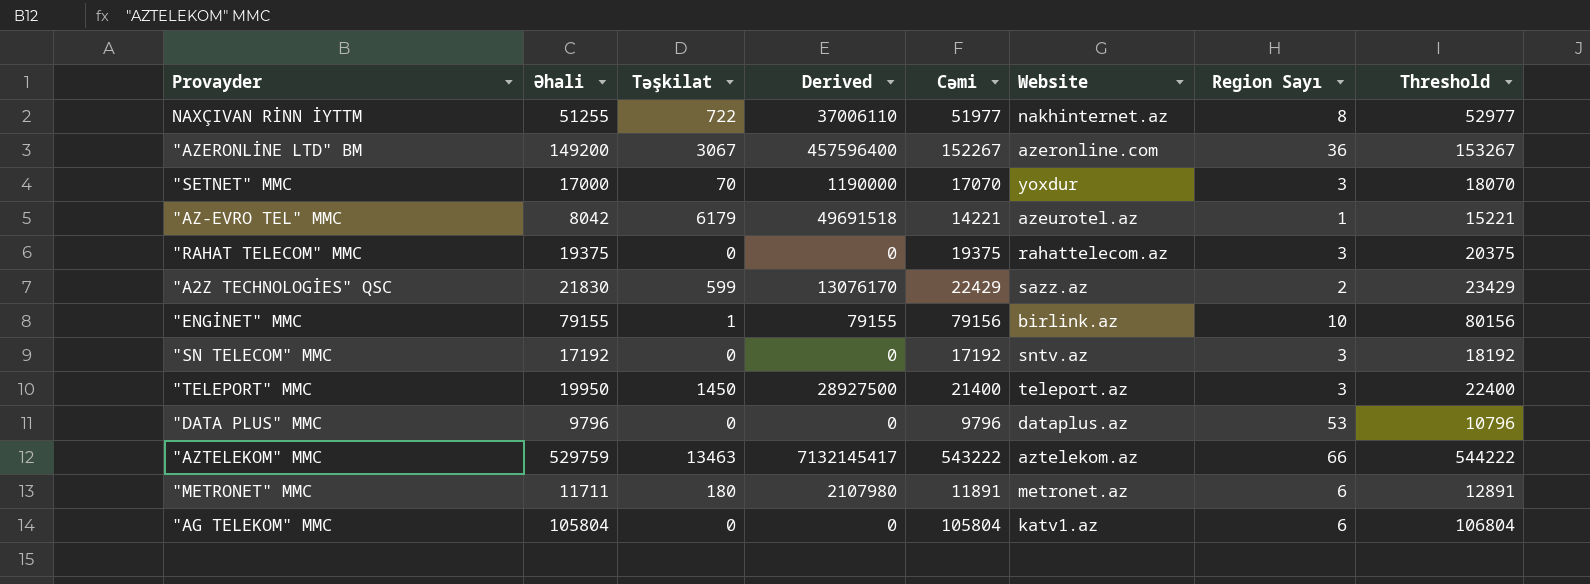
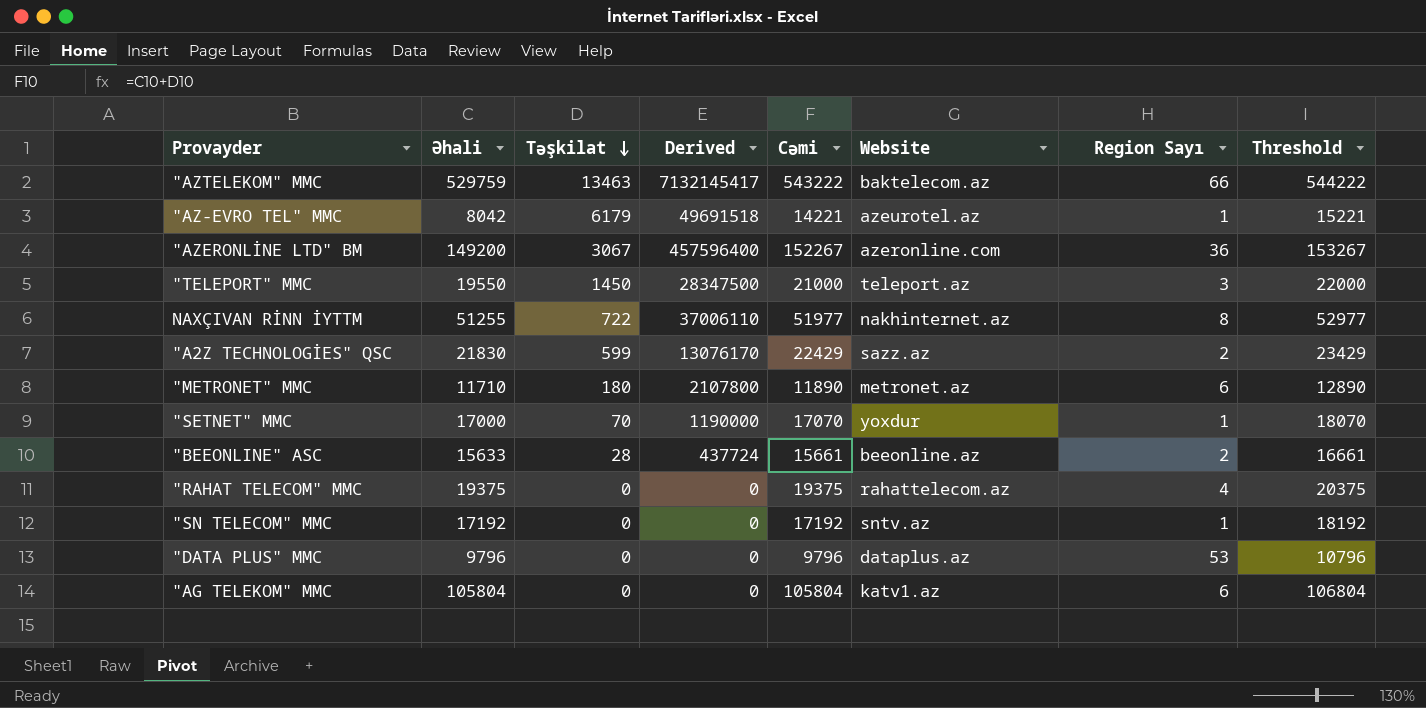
row order: none -> Təşkilat descending
row "ENGİNET" MMC: 79155 | 1 | 79155 | 79156 | birlink.az | 10 | 80156 -> none
"AZTELEKOM" MMC | Website: aztelekom.az -> baktelecom.az
"TELEPORT" MMC | Əhali: 19950 -> 19550
"TELEPORT" MMC | Derived: 28927500 -> 28347500
"TELEPORT" MMC | Cəmi: 21400 -> 21000
"TELEPORT" MMC | Threshold: 22400 -> 22000
"METRONET" MMC | Əhali: 11711 -> 11710
"METRONET" MMC | Derived: 2107980 -> 2107800
"METRONET" MMC | Cəmi: 11891 -> 11890
"METRONET" MMC | Threshold: 12891 -> 12890
"SETNET" MMC | Region Sayı: 3 -> 1
row "BEEONLINE" ASC: none -> 15633 | 28 | 437724 | 15661 | beeonline.az | 2 | 16661
"RAHAT TELECOM" MMC | Region Sayı: 3 -> 4
"SN TELECOM" MMC | Region Sayı: 3 -> 1

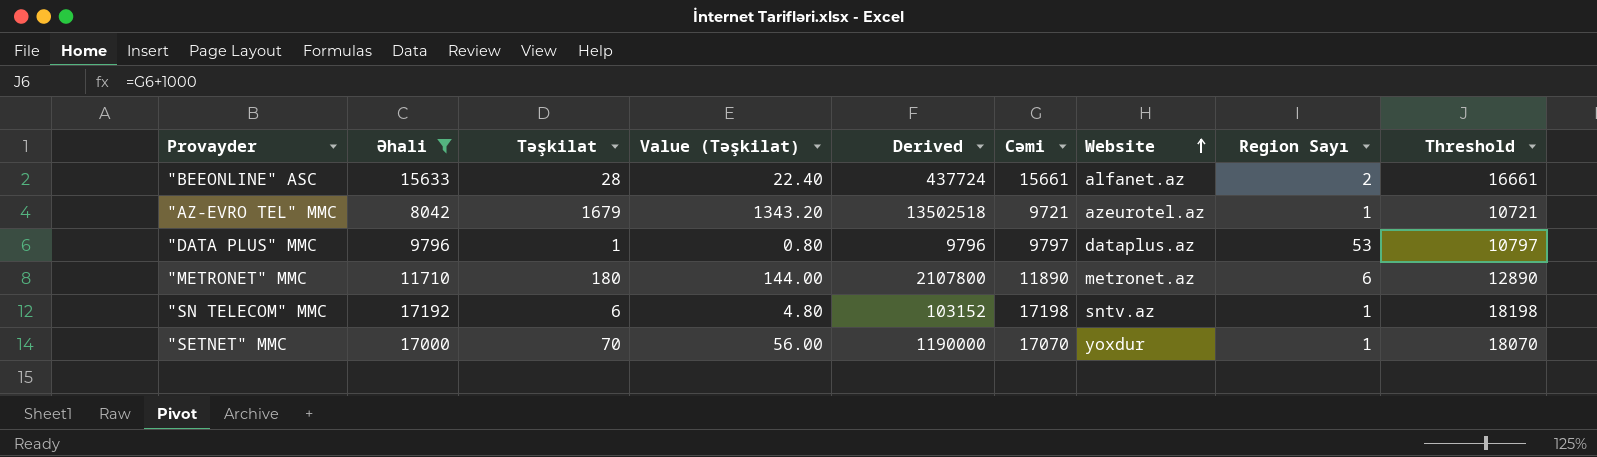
filter: none -> Əhali <= 17192
row order: Təşkilat descending -> Website ascending
column Value (Təşkilat) | formula: none -> [Təşkilat] * 0.8
"BEEONLINE" ASC | Website: beeonline.az -> alfanet.az
"AZ-EVRO TEL" MMC | Təşkilat: 6179 -> 1679
"AZ-EVRO TEL" MMC | Derived: 49691518 -> 13502518
"AZ-EVRO TEL" MMC | Cəmi: 14221 -> 9721
"AZ-EVRO TEL" MMC | Threshold: 15221 -> 10721
"DATA PLUS" MMC | Təşkilat: 0 -> 1
"DATA PLUS" MMC | Derived: 0 -> 9796
"DATA PLUS" MMC | Cəmi: 9796 -> 9797
"DATA PLUS" MMC | Threshold: 10796 -> 10797
"SN TELECOM" MMC | Təşkilat: 0 -> 6
"SN TELECOM" MMC | Derived: 0 -> 103152
"SN TELECOM" MMC | Cəmi: 17192 -> 17198
"SN TELECOM" MMC | Threshold: 18192 -> 18198

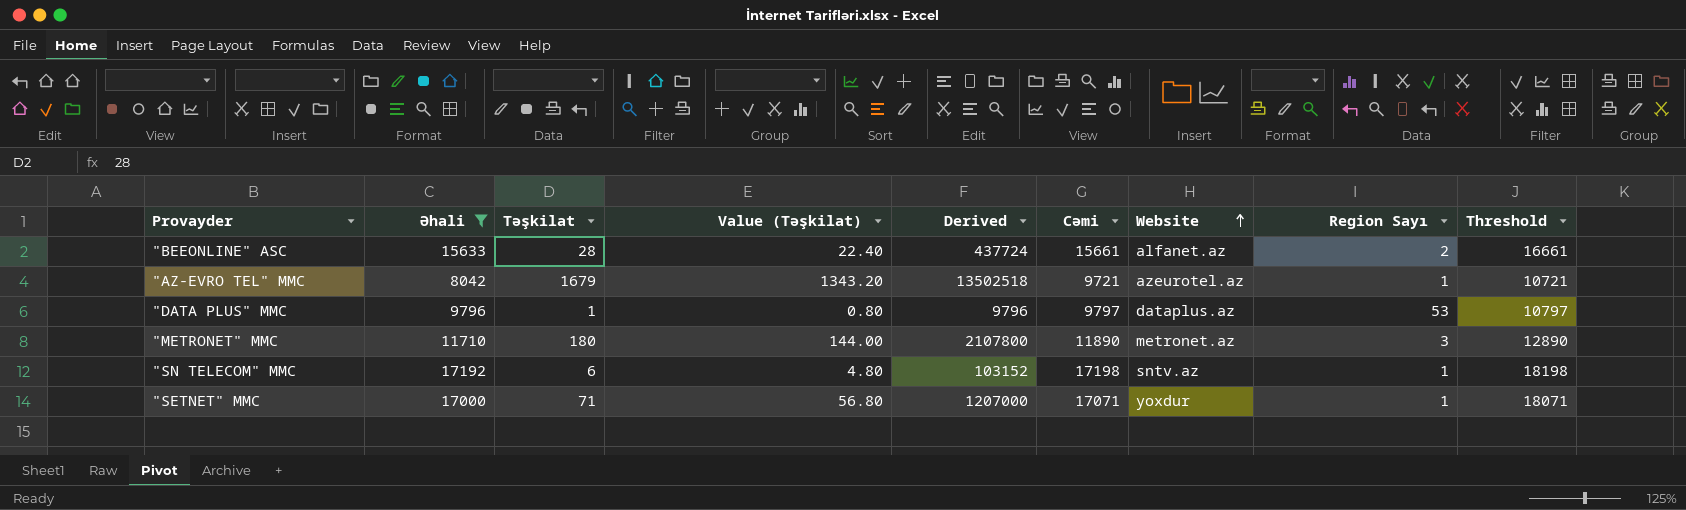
"METRONET" MMC | Region Sayı: 6 -> 3
"SETNET" MMC | Təşkilat: 70 -> 71
"SETNET" MMC | Value (Təşkilat): 56.00 -> 56.80
"SETNET" MMC | Derived: 1190000 -> 1207000
"SETNET" MMC | Cəmi: 17070 -> 17071
"SETNET" MMC | Threshold: 18070 -> 18071

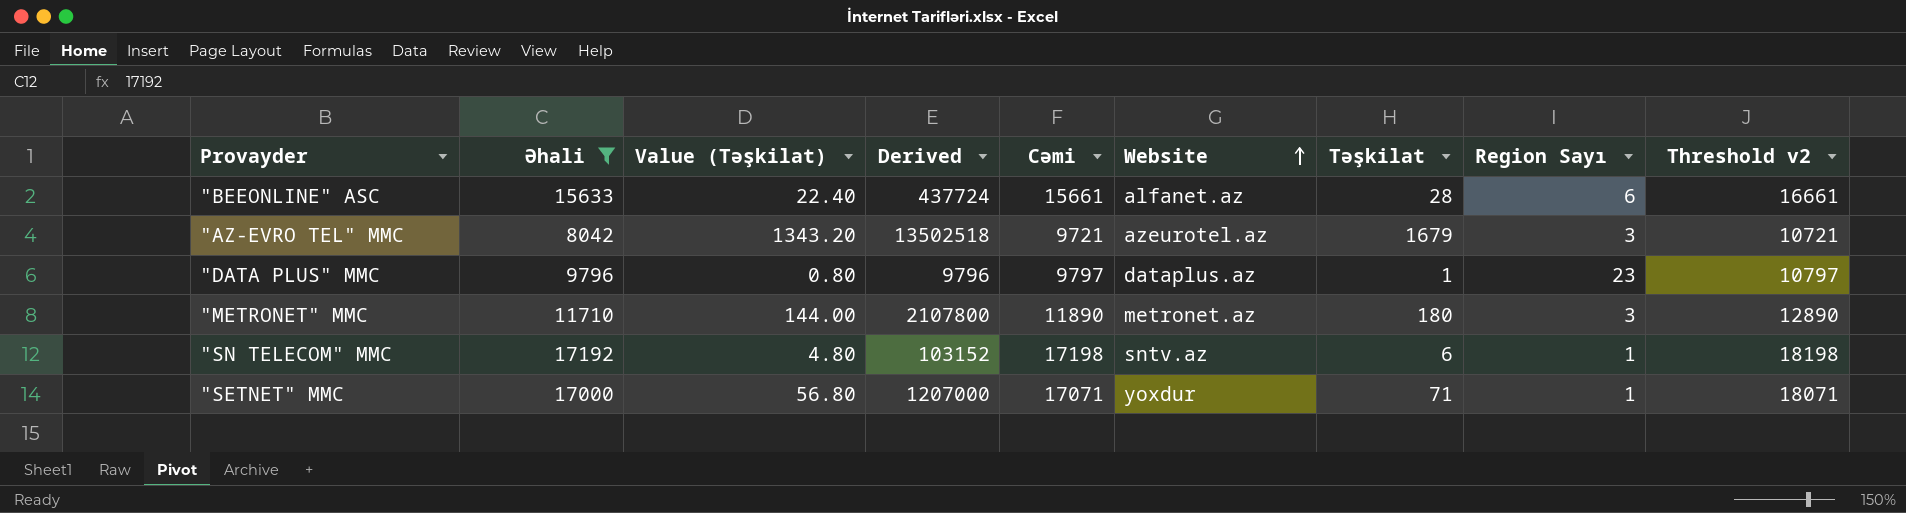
column Təşkilat | position: 3 -> 7
column name: Threshold -> Threshold v2
"BEEONLINE" ASC | Region Sayı: 2 -> 6
"AZ-EVRO TEL" MMC | Region Sayı: 1 -> 3
"DATA PLUS" MMC | Region Sayı: 53 -> 23

